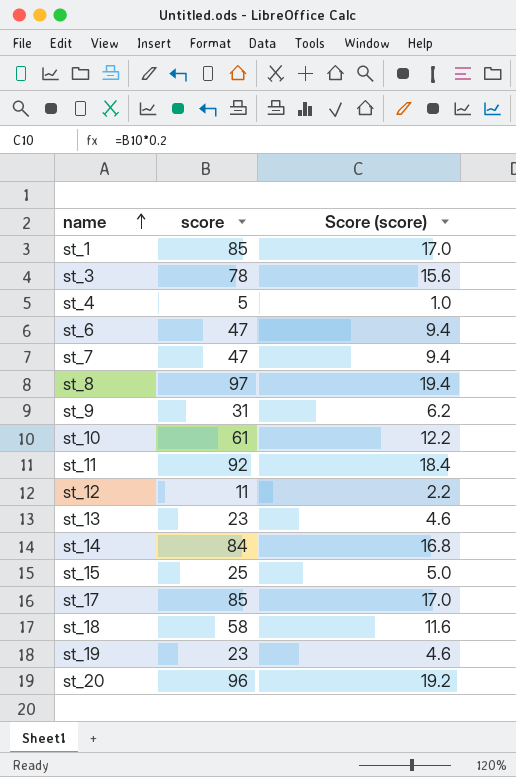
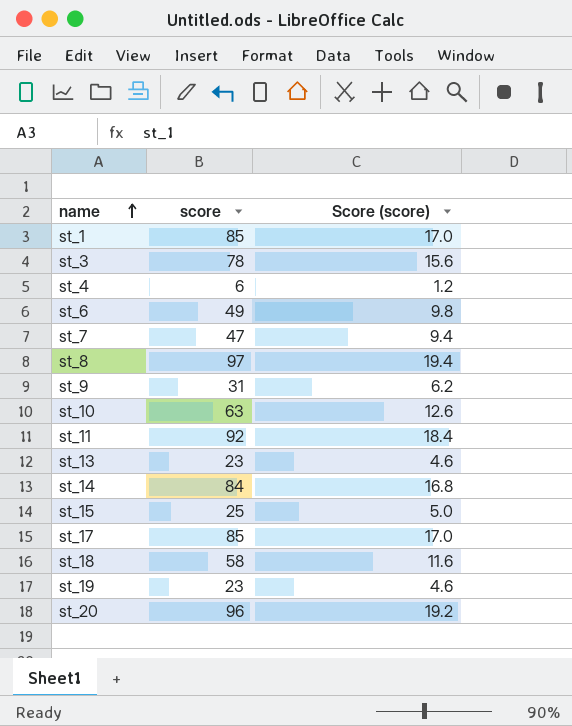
row st_12: 11 | 2.2 -> none
st_4 | score: 5 -> 6
st_4 | Score (score): 1.0 -> 1.2
st_6 | score: 47 -> 49
st_6 | Score (score): 9.4 -> 9.8
st_10 | score: 61 -> 63
st_10 | Score (score): 12.2 -> 12.6

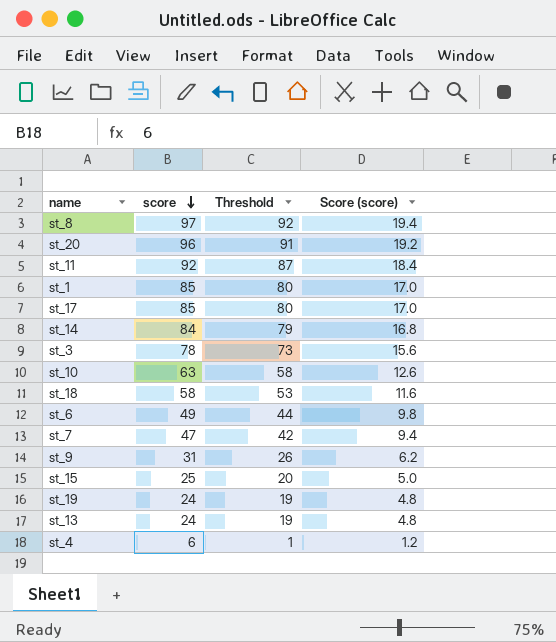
row order: name ascending -> score descending
column Threshold | formula: none -> [score] - 5
st_19 | score: 23 -> 24
st_19 | Score (score): 4.6 -> 4.8
st_13 | score: 23 -> 24
st_13 | Score (score): 4.6 -> 4.8

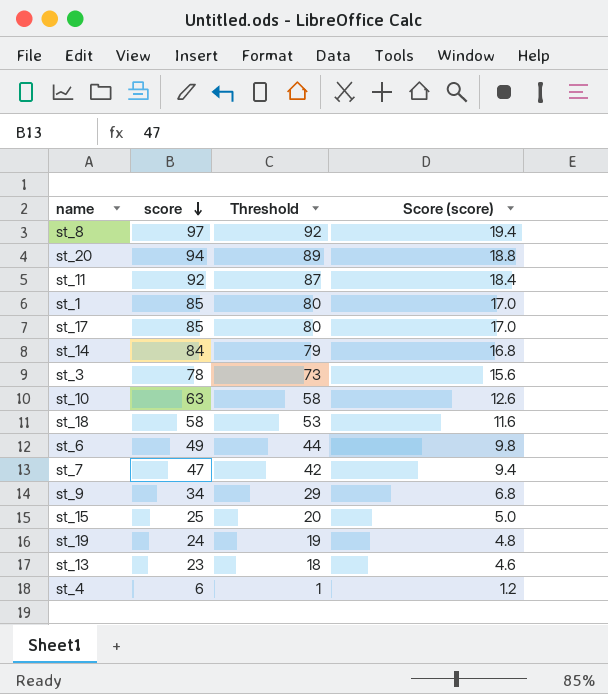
st_20 | score: 96 -> 94
st_20 | Threshold: 91 -> 89
st_20 | Score (score): 19.2 -> 18.8
st_9 | score: 31 -> 34
st_9 | Threshold: 26 -> 29
st_9 | Score (score): 6.2 -> 6.8
st_13 | score: 24 -> 23
st_13 | Threshold: 19 -> 18
st_13 | Score (score): 4.8 -> 4.6

